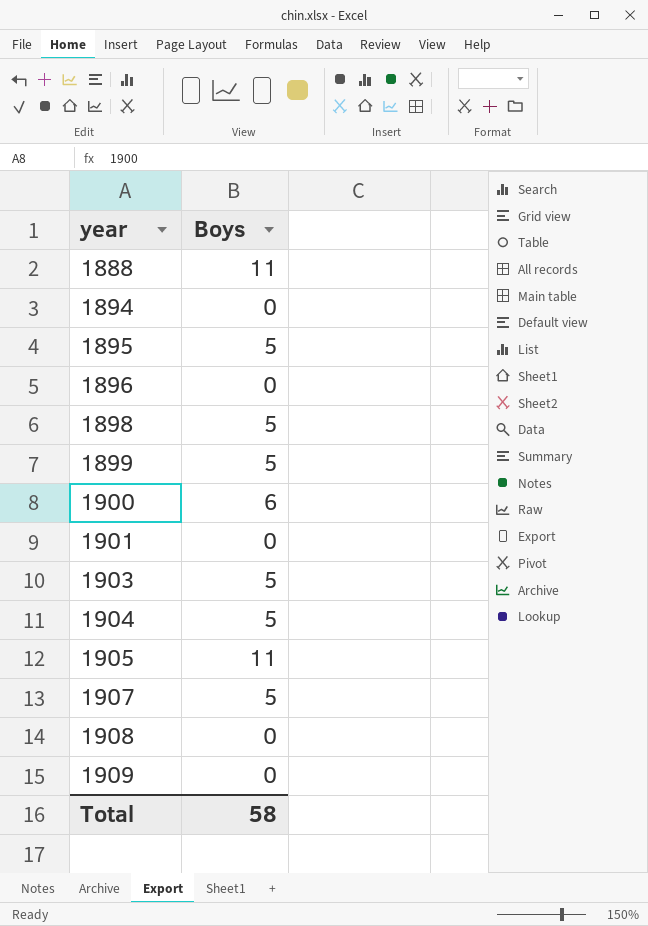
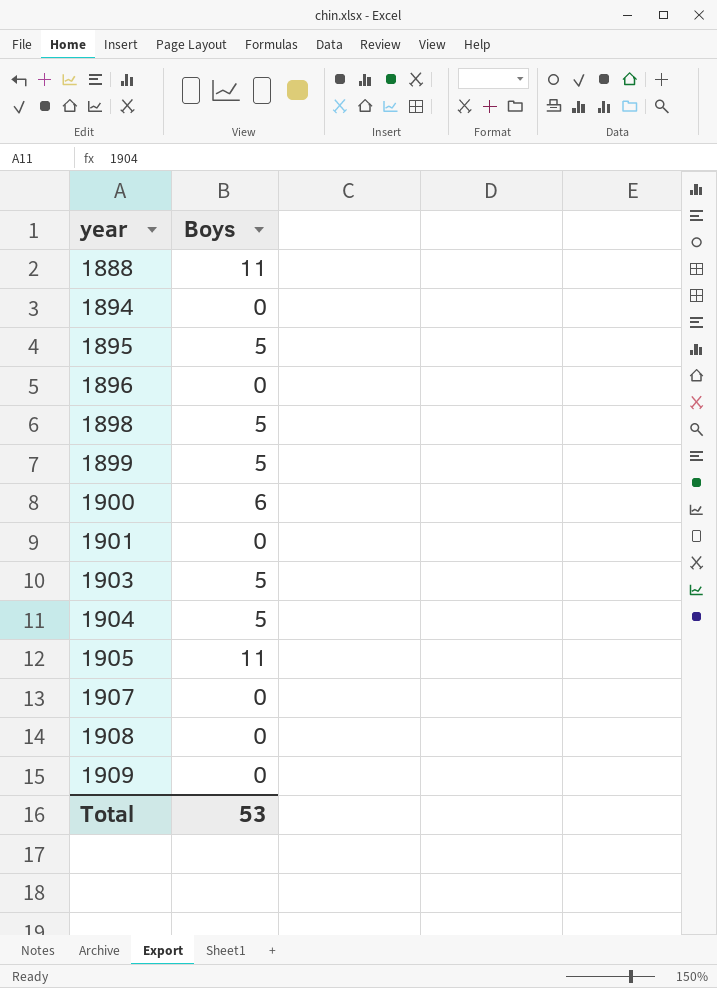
1907 | Boys: 5 -> 0
Total | Boys: 58 -> 53

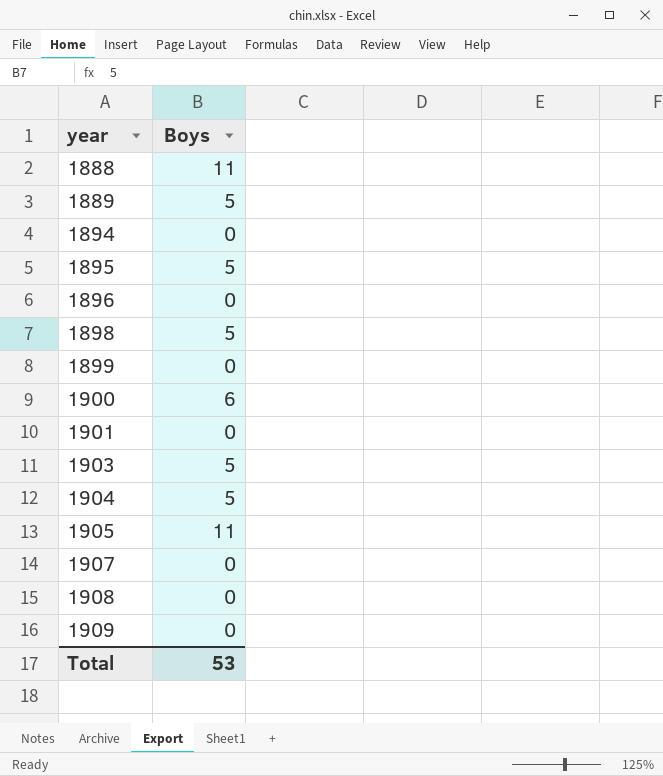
row 1889: none -> 5
1899 | Boys: 5 -> 0

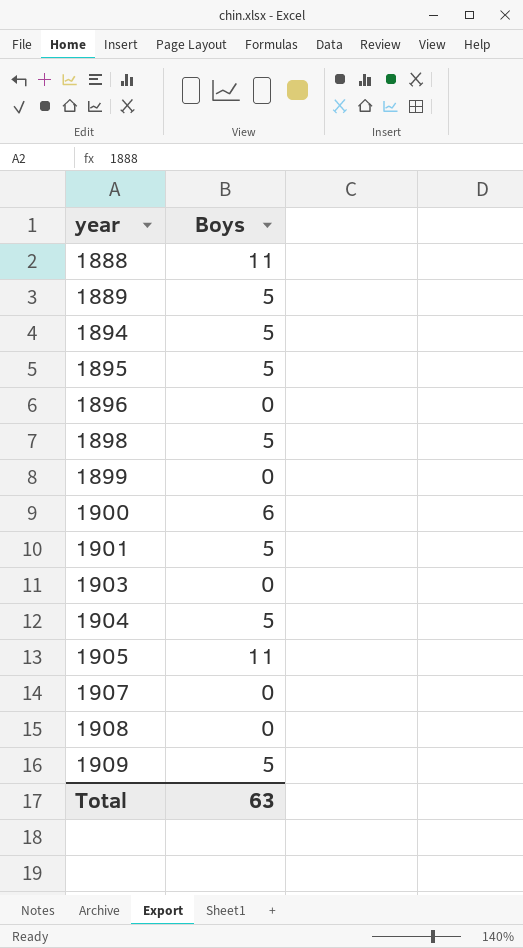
1894 | Boys: 0 -> 5
1901 | Boys: 0 -> 5
1903 | Boys: 5 -> 0
1909 | Boys: 0 -> 5
Total | Boys: 53 -> 63

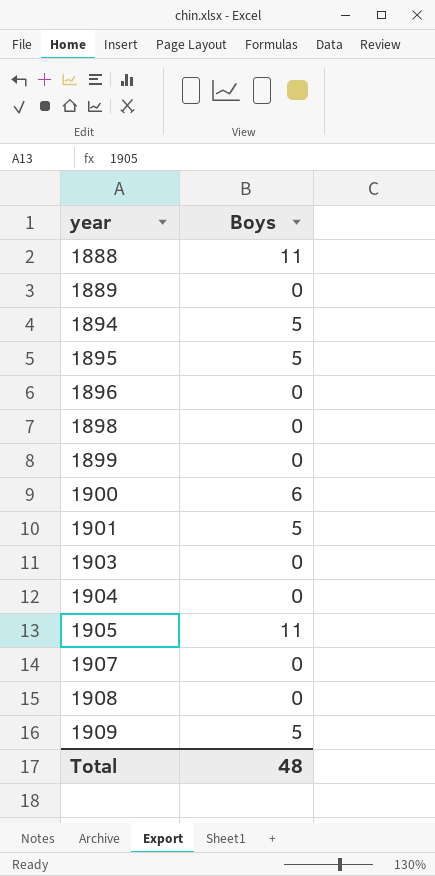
1889 | Boys: 5 -> 0
1898 | Boys: 5 -> 0
1904 | Boys: 5 -> 0
Total | Boys: 63 -> 48

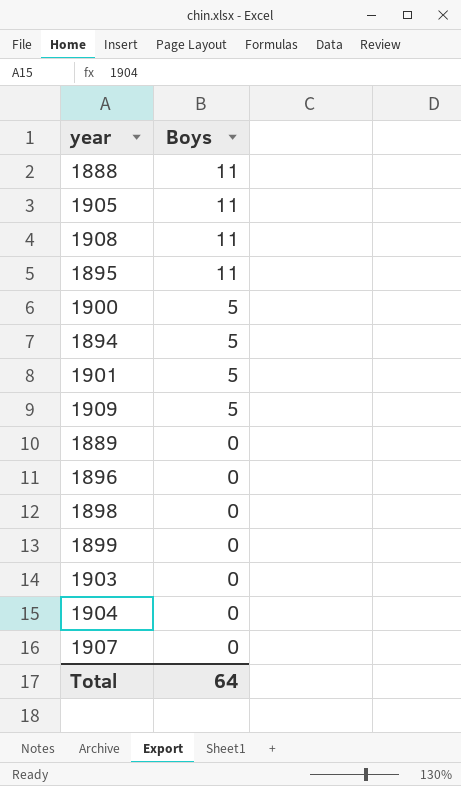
row order: year ascending -> Boys descending
1908 | Boys: 0 -> 11
1895 | Boys: 5 -> 11
1900 | Boys: 6 -> 5
Total | Boys: 48 -> 64

